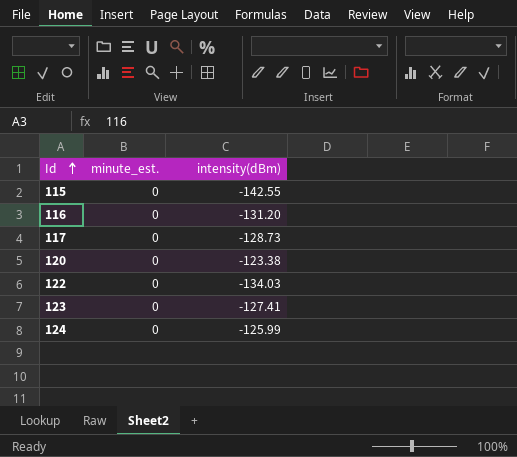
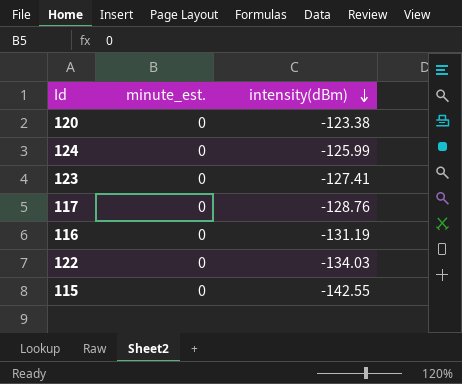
row order: Id ascending -> intensity(dBm) descending
117 | intensity(dBm): -128.73 -> -128.76
116 | intensity(dBm): -131.20 -> -131.19

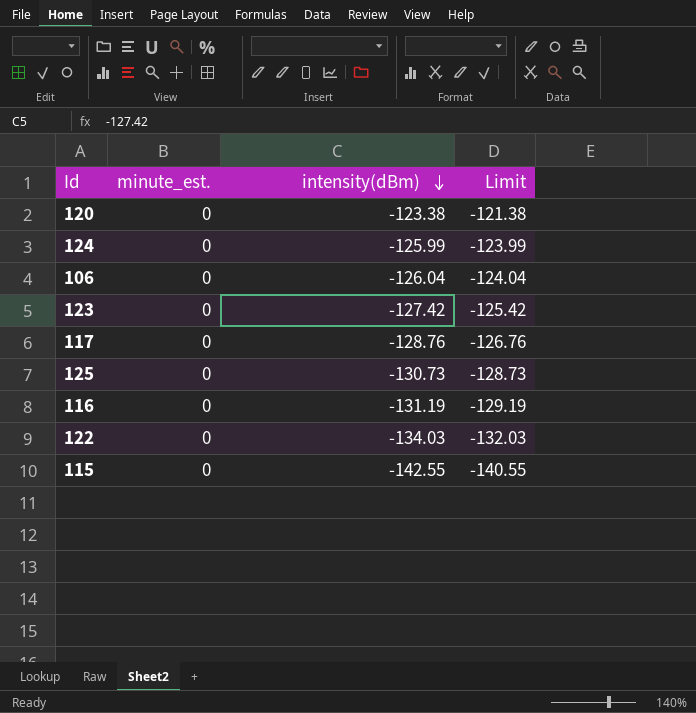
column Limit | formula: none -> [intensity(dBm)] + 2
row 106: none -> 0 | -126.04 | -124.04
123 | intensity(dBm): -127.41 -> -127.42
row 125: none -> 0 | -130.73 | -128.73

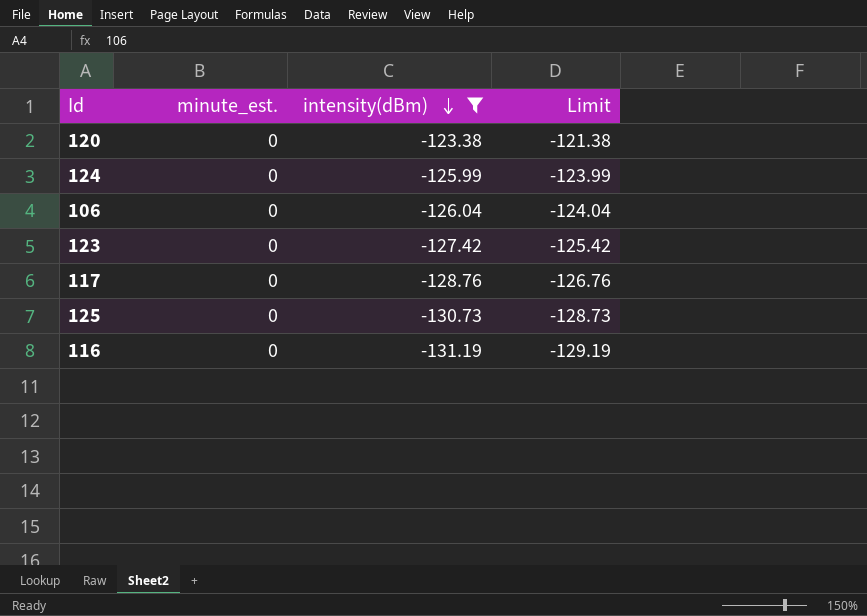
filter: none -> intensity(dBm) >= -131.19

